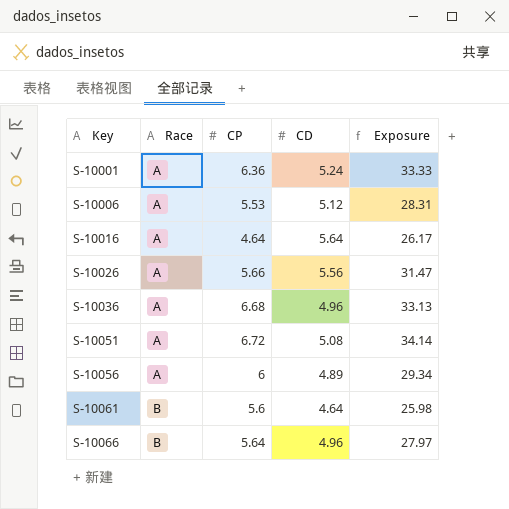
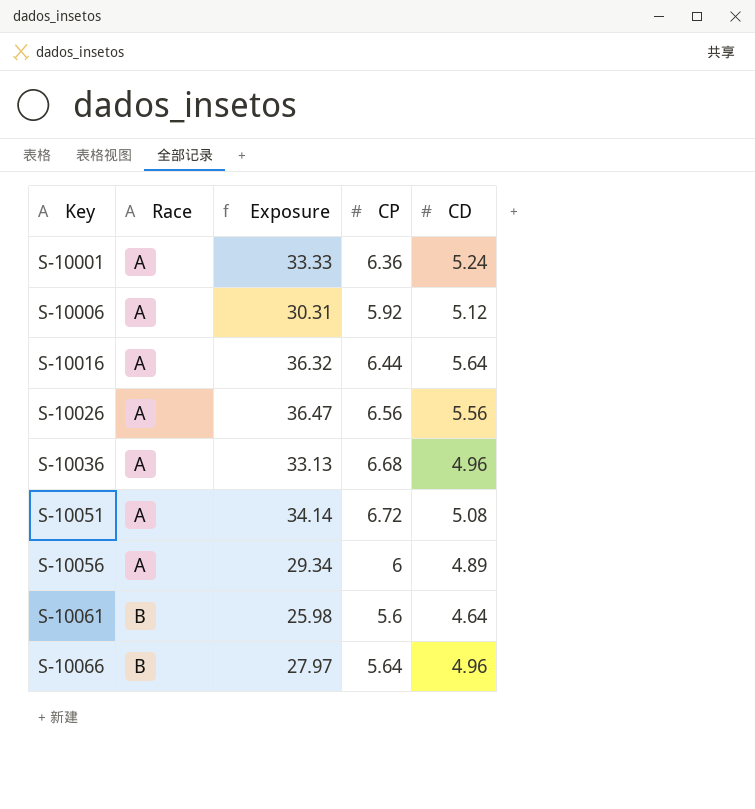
column Exposure | position: 5 -> 3
S-10006 | Exposure: 28.31 -> 30.31
S-10006 | CP: 5.53 -> 5.92
S-10016 | Exposure: 26.17 -> 36.32
S-10016 | CP: 4.64 -> 6.44
S-10026 | Exposure: 31.47 -> 36.47
S-10026 | CP: 5.66 -> 6.56

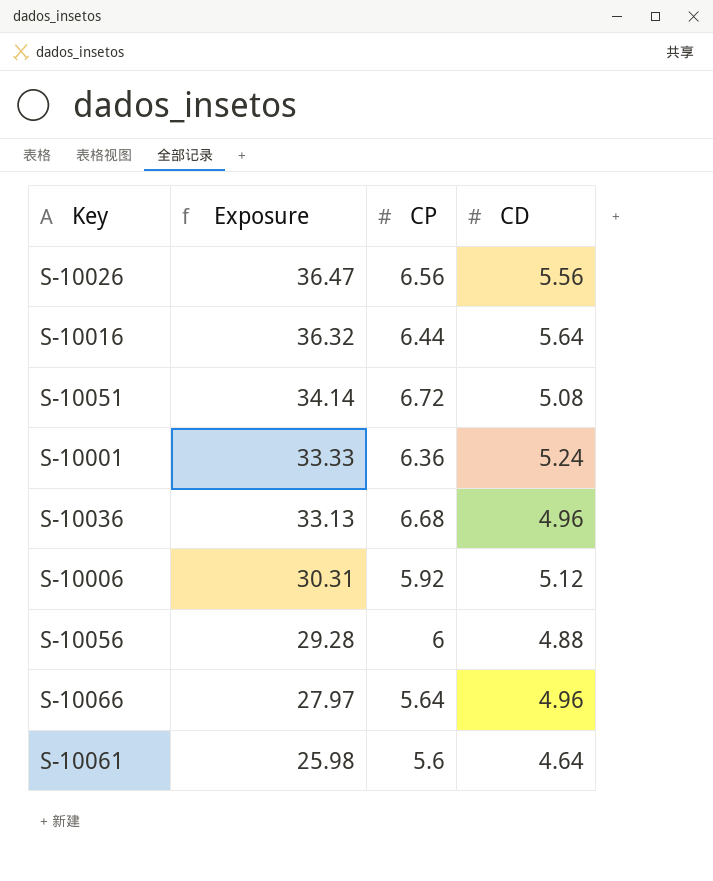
row order: Key ascending -> Exposure descending
column Race | position: 2 -> none
S-10056 | Exposure: 29.34 -> 29.28
S-10056 | CD: 4.89 -> 4.88

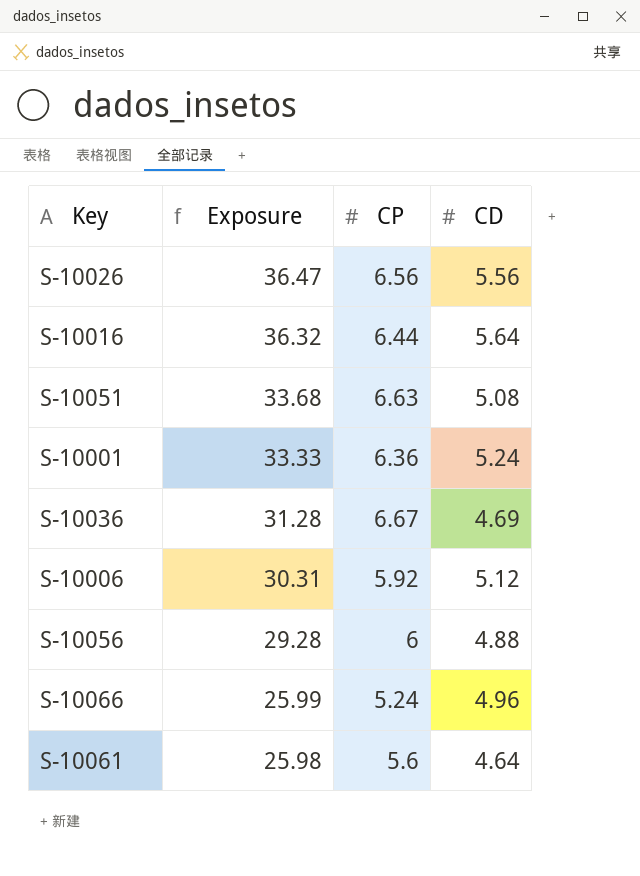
S-10051 | Exposure: 34.14 -> 33.68
S-10051 | CP: 6.72 -> 6.63
S-10036 | Exposure: 33.13 -> 31.28
S-10036 | CP: 6.68 -> 6.67
S-10036 | CD: 4.96 -> 4.69
S-10066 | Exposure: 27.97 -> 25.99
S-10066 | CP: 5.64 -> 5.24

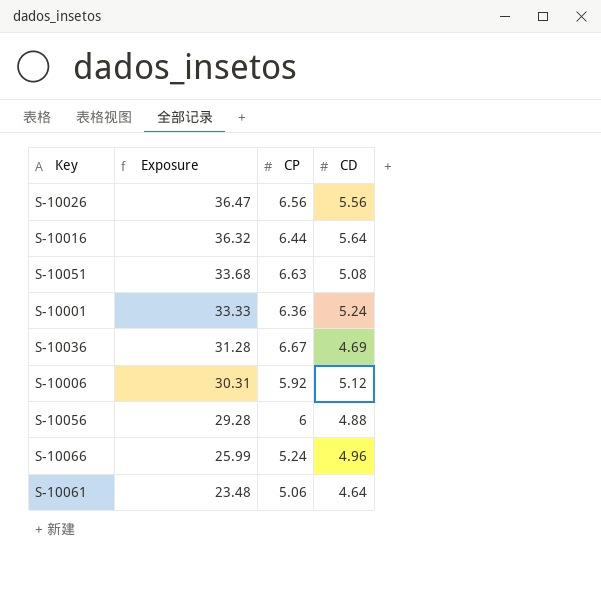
S-10061 | Exposure: 25.98 -> 23.48
S-10061 | CP: 5.6 -> 5.06

